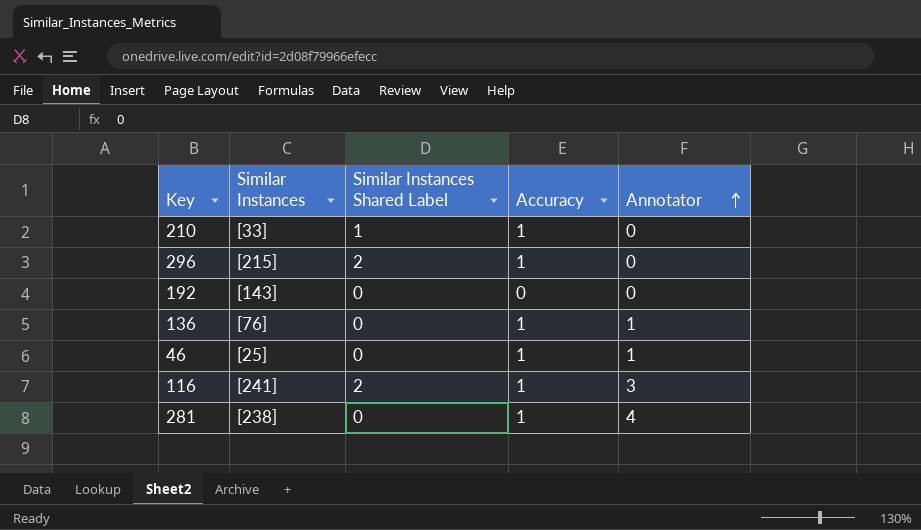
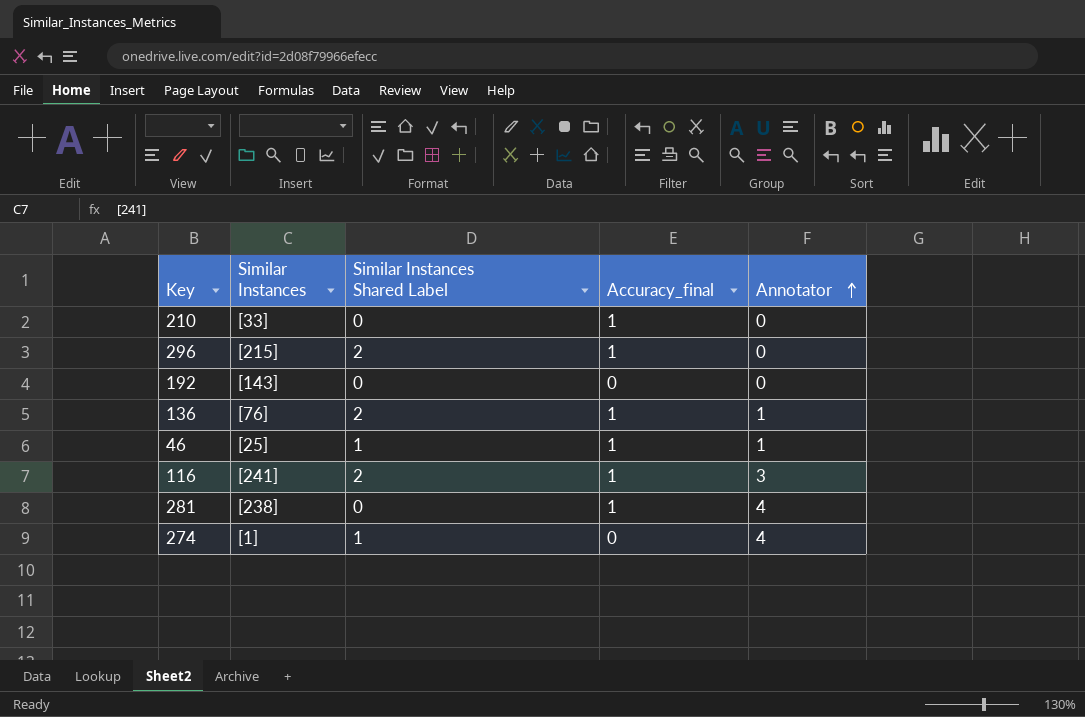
column name: Accuracy -> Accuracy_final
210 | Similar Instances Shared Label: 1 -> 0
136 | Similar Instances Shared Label: 0 -> 2
46 | Similar Instances Shared Label: 0 -> 1
row 274: none -> [1] | 1 | 0 | 4

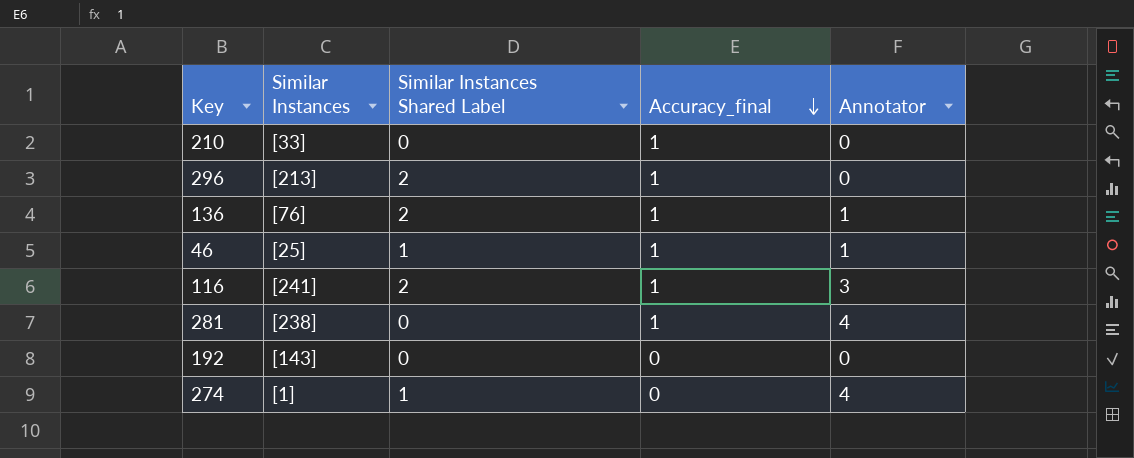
row order: Annotator ascending -> Accuracy_final descending
296 | Similar Instances: [215] -> [213]

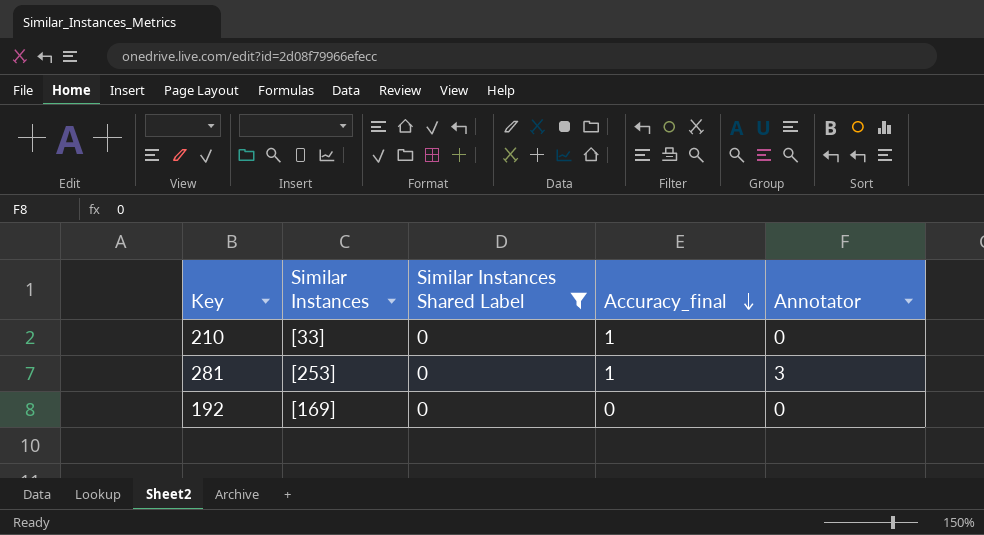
filter: none -> Similar Instances Shared Label = 0
281 | Similar Instances: [238] -> [253]
281 | Annotator: 4 -> 3
192 | Similar Instances: [143] -> [169]

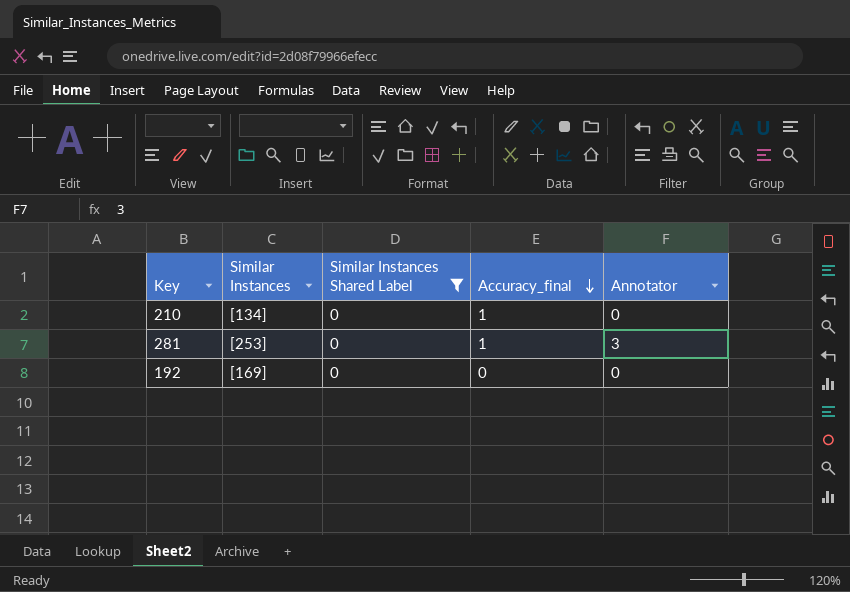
210 | Similar Instances: [33] -> [134]

